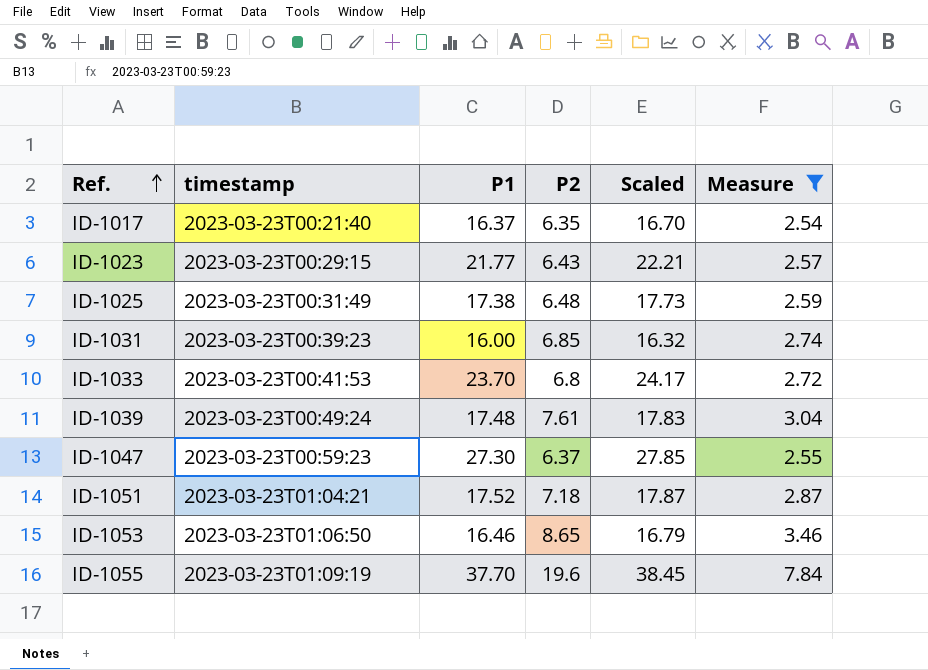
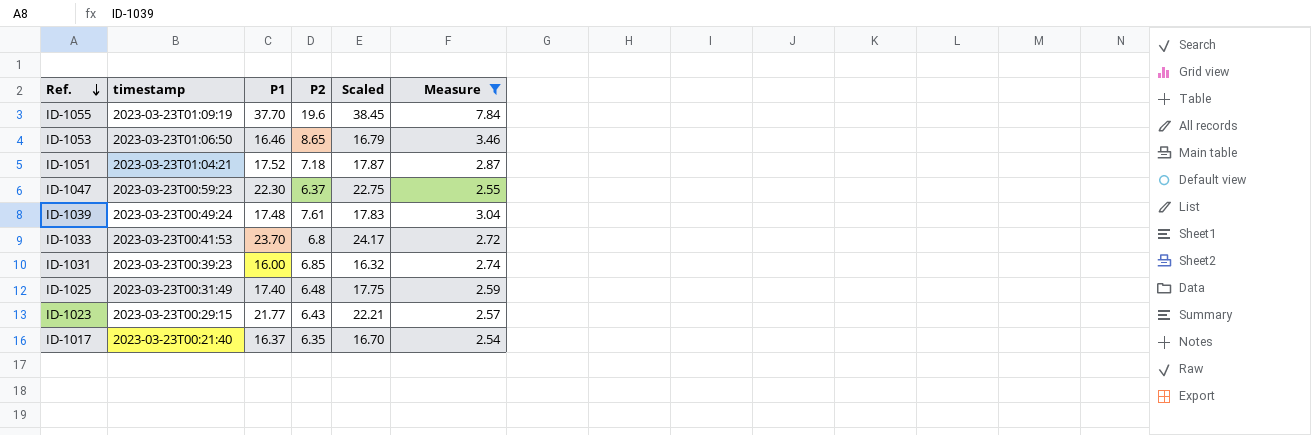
row order: Ref. ascending -> Ref. descending
ID-1047 | P1: 27.30 -> 22.30
ID-1047 | Scaled: 27.85 -> 22.75
ID-1025 | P1: 17.38 -> 17.40
ID-1025 | Scaled: 17.73 -> 17.75

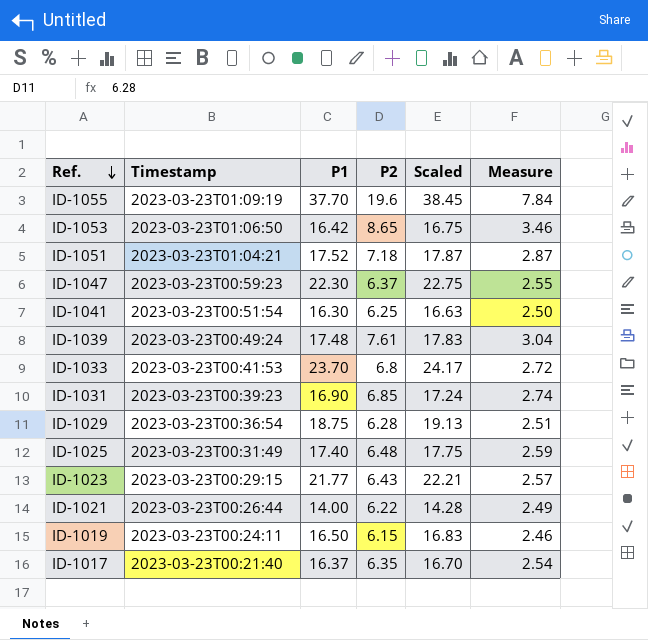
filter: Measure >= 2.54 -> none
column name: timestamp -> Timestamp
ID-1053 | P1: 16.46 -> 16.42
ID-1053 | Scaled: 16.79 -> 16.75
ID-1031 | P1: 16.00 -> 16.90
ID-1031 | Scaled: 16.32 -> 17.24

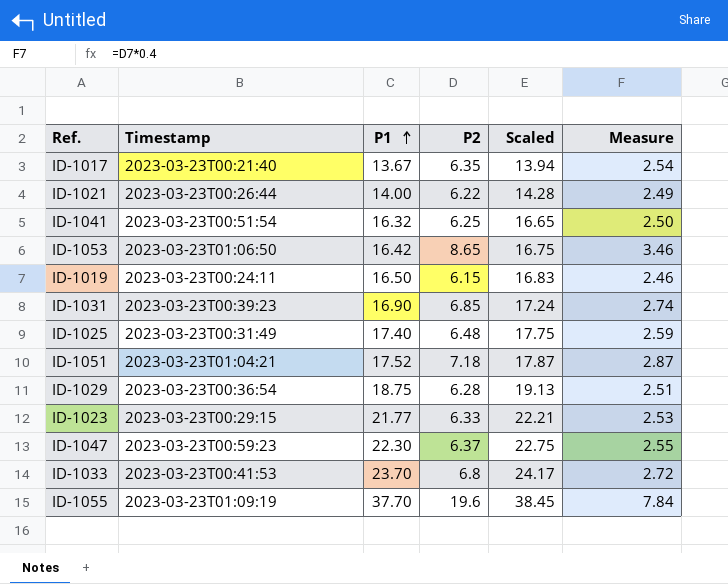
row order: Ref. descending -> P1 ascending
row ID-1039: 2023-03-23T00:49:24 | 17.48 | 7.61 | 17.83 | 3.04 -> none
ID-1017 | P1: 16.37 -> 13.67
ID-1017 | Scaled: 16.70 -> 13.94
ID-1041 | P1: 16.30 -> 16.32
ID-1041 | Scaled: 16.63 -> 16.65
ID-1023 | P2: 6.43 -> 6.33
ID-1023 | Measure: 2.57 -> 2.53

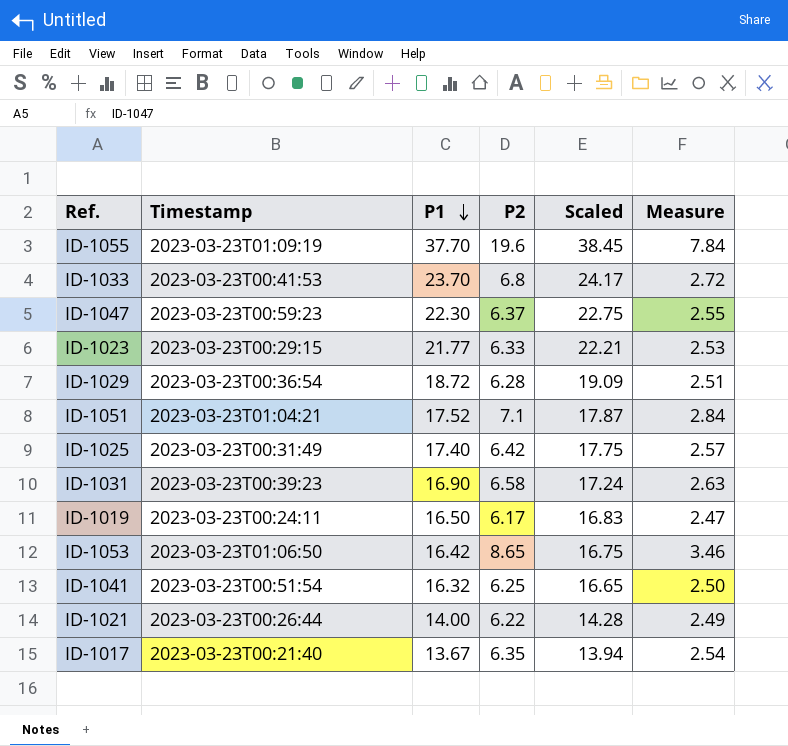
row order: P1 ascending -> P1 descending
ID-1029 | P1: 18.75 -> 18.72
ID-1029 | Scaled: 19.13 -> 19.09
ID-1051 | P2: 7.18 -> 7.1
ID-1051 | Measure: 2.87 -> 2.84
ID-1025 | P2: 6.48 -> 6.42
ID-1025 | Measure: 2.59 -> 2.57
ID-1031 | P2: 6.85 -> 6.58
ID-1031 | Measure: 2.74 -> 2.63
ID-1019 | P2: 6.15 -> 6.17
ID-1019 | Measure: 2.46 -> 2.47

